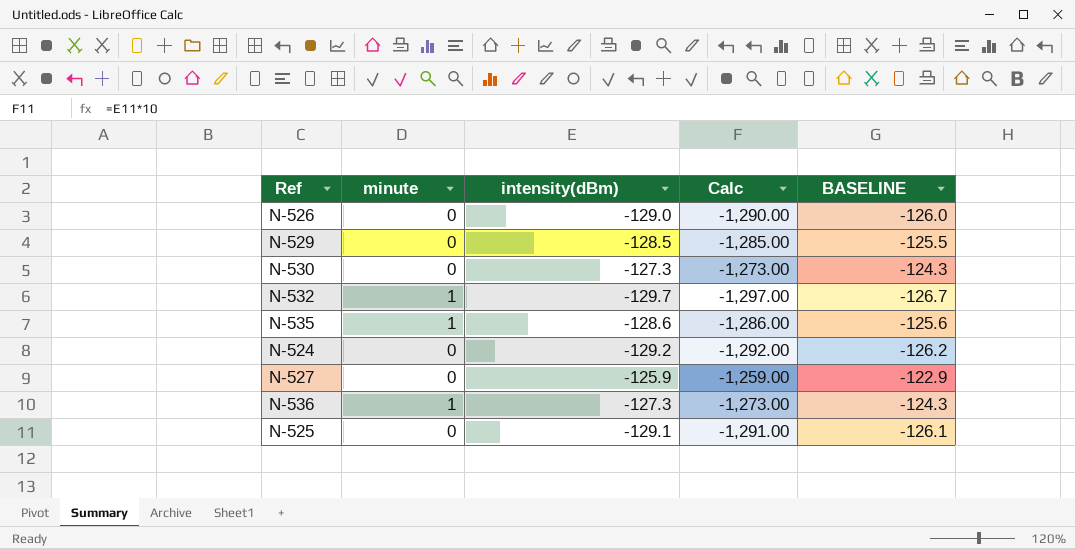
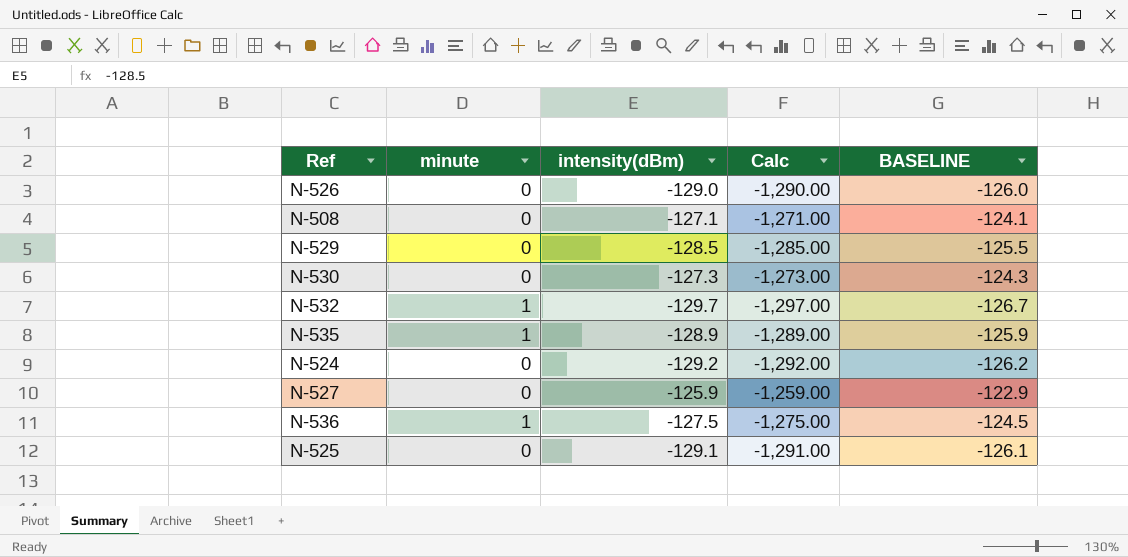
row N-508: none -> 0 | -127.1 | -1,271.00 | -124.1
N-535 | intensity(dBm): -128.6 -> -128.9
N-535 | Calc: -1,286.00 -> -1,289.00
N-535 | BASELINE: -125.6 -> -125.9
N-536 | intensity(dBm): -127.3 -> -127.5
N-536 | Calc: -1,273.00 -> -1,275.00
N-536 | BASELINE: -124.3 -> -124.5

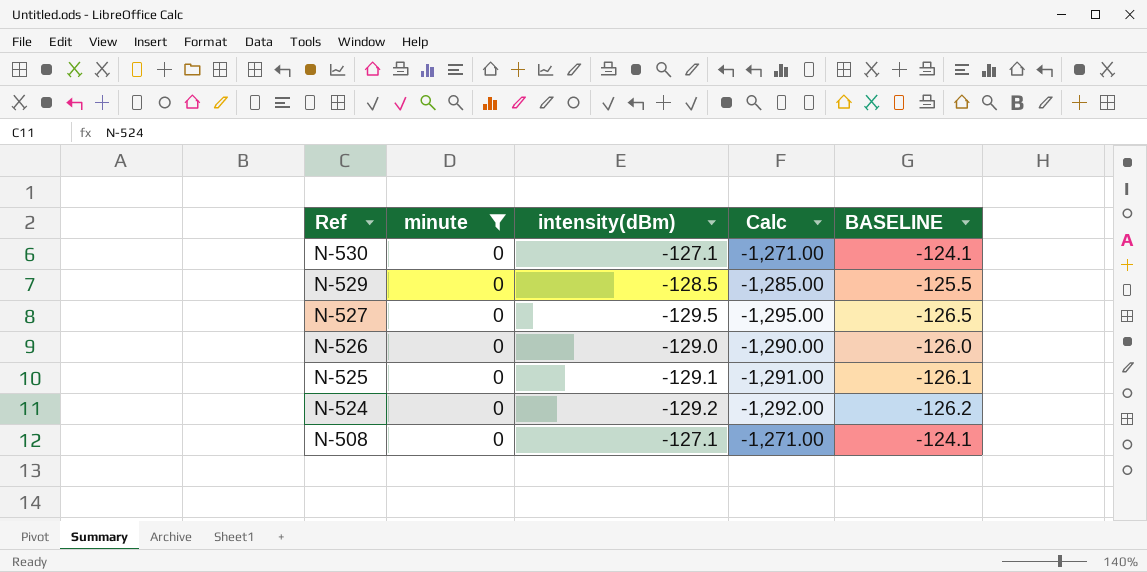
filter: none -> minute = 0
row order: none -> Ref descending
N-530 | intensity(dBm): -127.3 -> -127.1
N-530 | Calc: -1,273.00 -> -1,271.00
N-530 | BASELINE: -124.3 -> -124.1
N-527 | intensity(dBm): -125.9 -> -129.5
N-527 | Calc: -1,259.00 -> -1,295.00
N-527 | BASELINE: -122.9 -> -126.5

